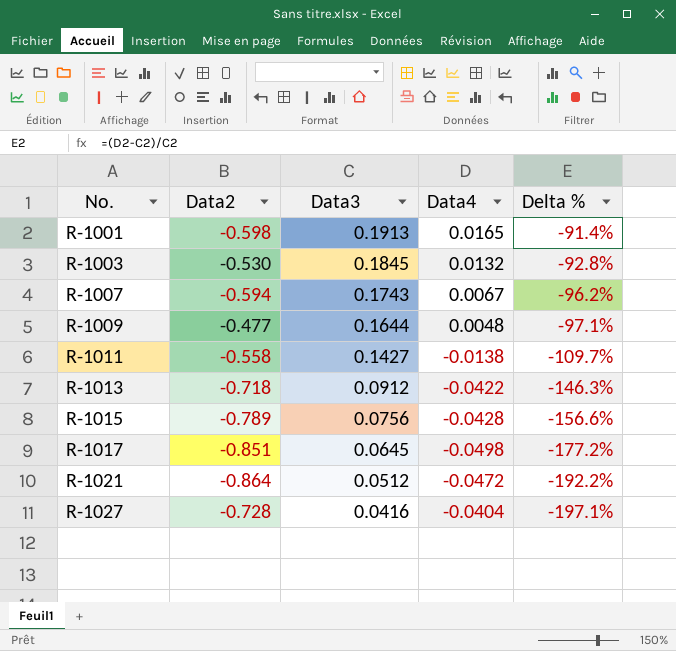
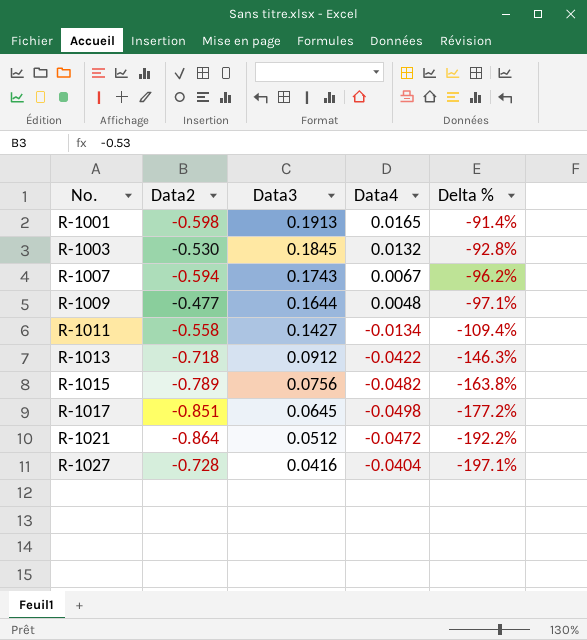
R-1011 | Data4: -0.0138 -> -0.0134
R-1011 | Delta %: -109.7% -> -109.4%
R-1015 | Data4: -0.0428 -> -0.0482
R-1015 | Delta %: -156.6% -> -163.8%

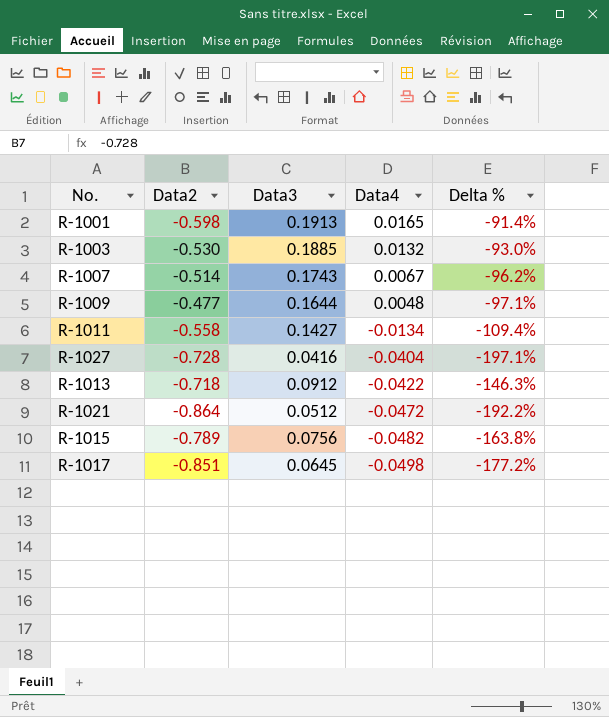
row order: No. ascending -> Data4 descending
R-1003 | Data3: 0.1845 -> 0.1885
R-1003 | Delta %: -92.8% -> -93.0%
R-1007 | Data2: -0.594 -> -0.514

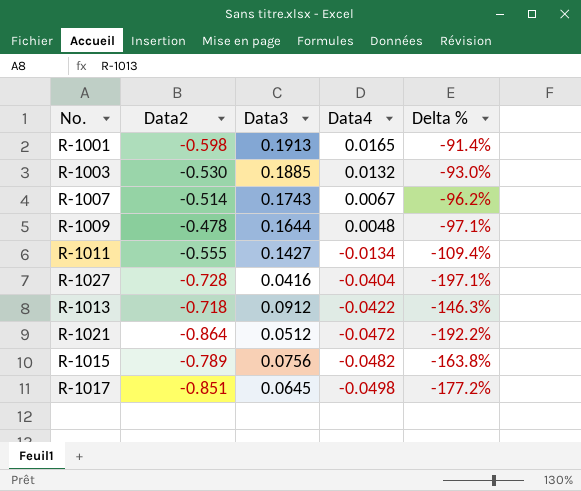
R-1009 | Data2: -0.477 -> -0.478
R-1011 | Data2: -0.558 -> -0.555

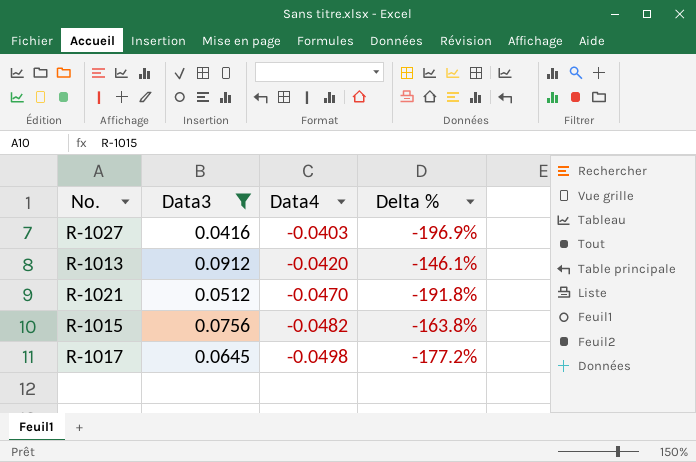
filter: none -> Data3 <= 0.0912
column Data2 | position: 2 -> none
R-1027 | Data4: -0.0404 -> -0.0403
R-1027 | Delta %: -197.1% -> -196.9%
R-1013 | Data4: -0.0422 -> -0.0420
R-1013 | Delta %: -146.3% -> -146.1%
R-1021 | Data4: -0.0472 -> -0.0470
R-1021 | Delta %: -192.2% -> -191.8%

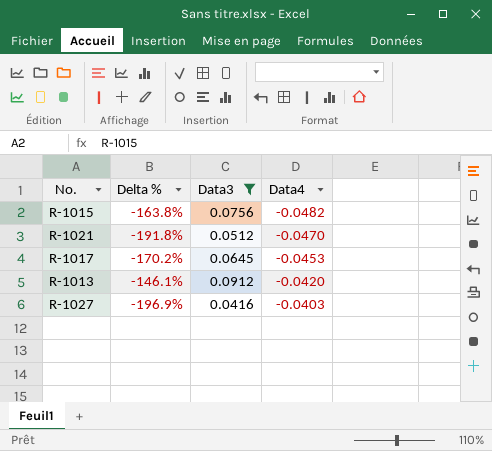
row order: Data4 descending -> Data4 ascending
column Delta % | position: 4 -> 2
R-1017 | Delta %: -177.2% -> -170.2%
R-1017 | Data4: -0.0498 -> -0.0453

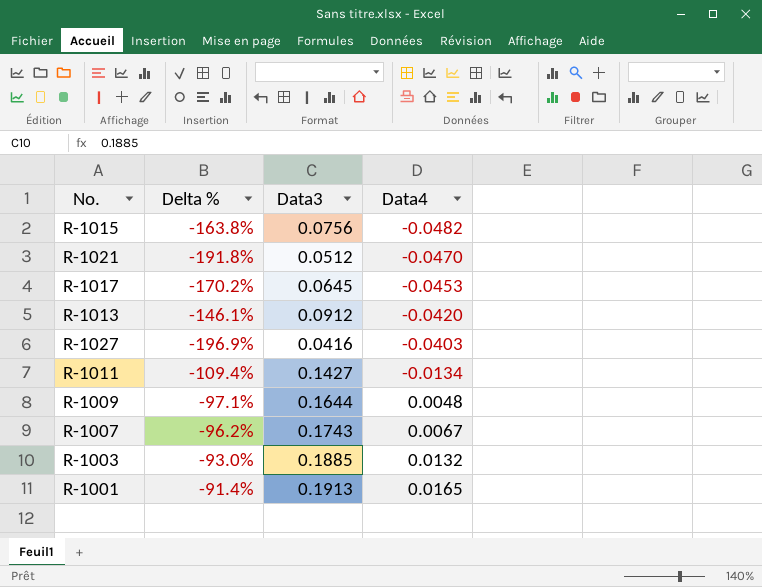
filter: Data3 <= 0.0912 -> none

